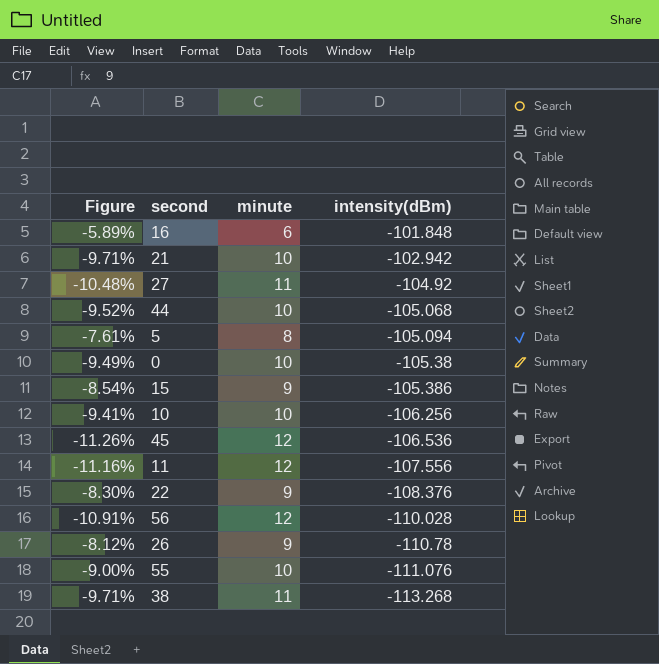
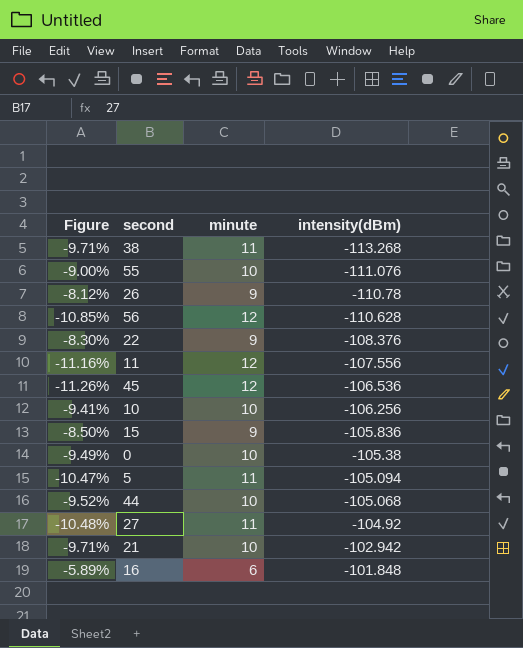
row order: intensity(dBm) descending -> intensity(dBm) ascending
56 | Figure: -10.91% -> -10.85%
56 | intensity(dBm): -110.028 -> -110.628
15 | Figure: -8.54% -> -8.50%
15 | intensity(dBm): -105.386 -> -105.836
5 | Figure: -7.61% -> -10.47%
5 | minute: 8 -> 11

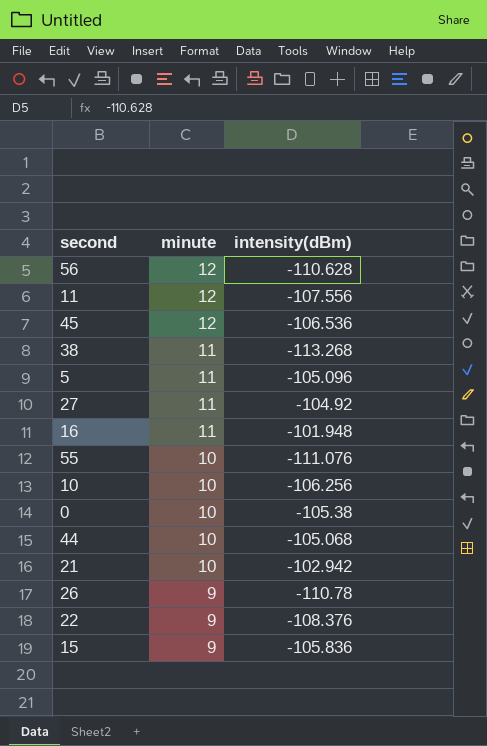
row order: intensity(dBm) ascending -> minute descending
column Figure | formula: [minute] / [intensity(dBm)] -> none
5 | intensity(dBm): -105.094 -> -105.096
16 | minute: 6 -> 11
16 | intensity(dBm): -101.848 -> -101.948

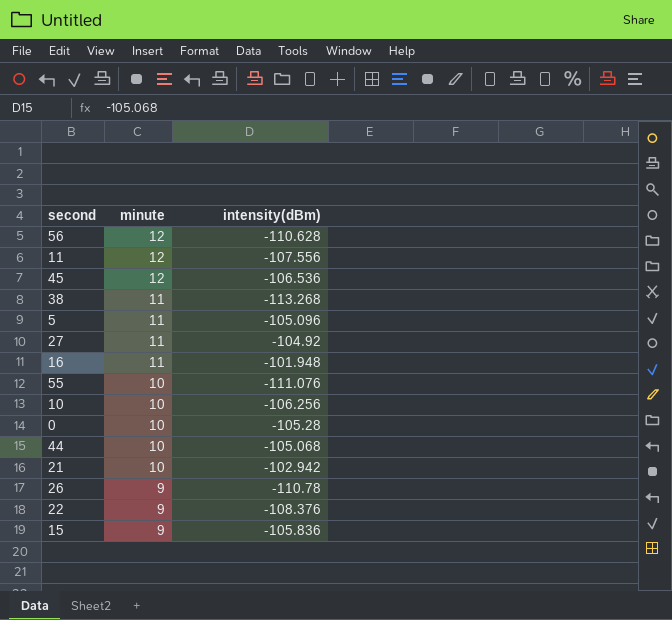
0 | intensity(dBm): -105.38 -> -105.28

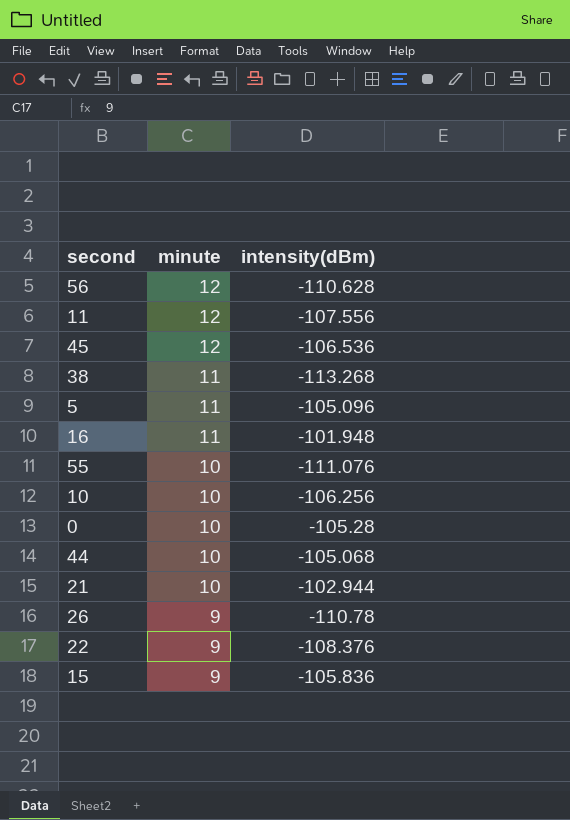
row 27: 11 | -104.92 -> none
21 | intensity(dBm): -102.942 -> -102.944

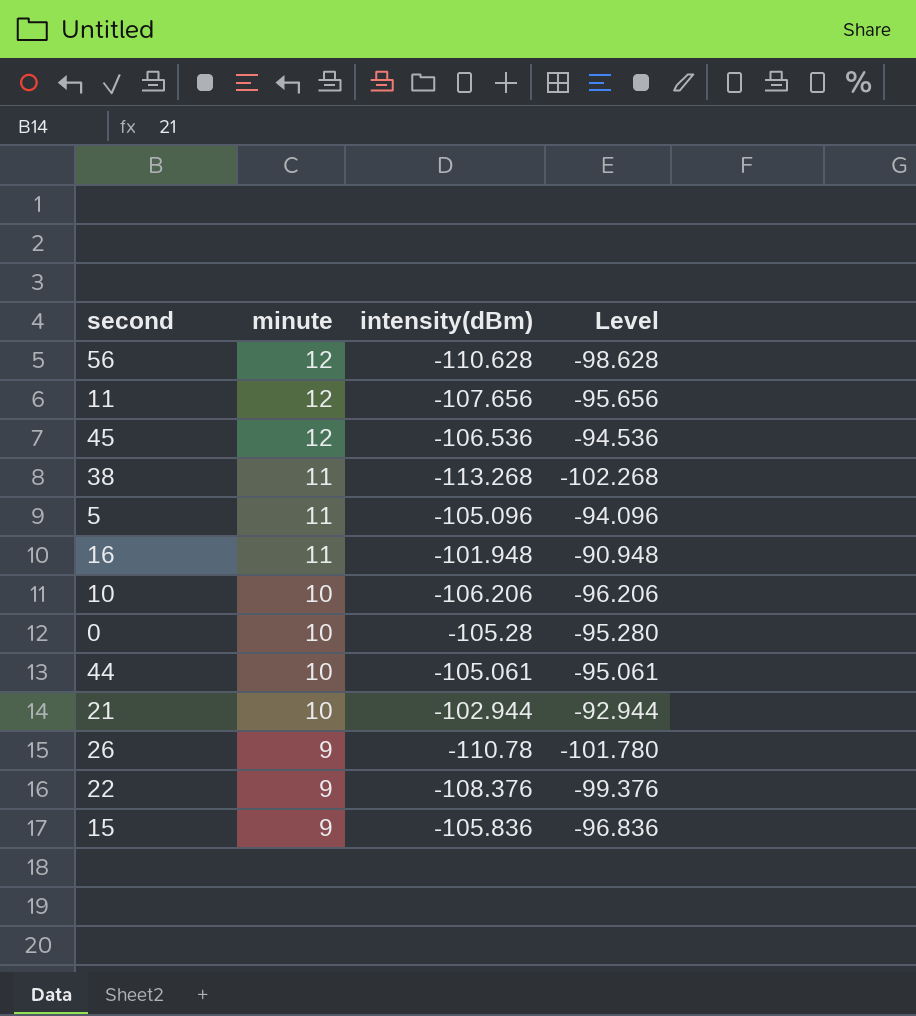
column Level | formula: none -> [minute] + [intensity(dBm)]
row 55: 10 | -111.076 -> none
11 | intensity(dBm): -107.556 -> -107.656
10 | intensity(dBm): -106.256 -> -106.206
44 | intensity(dBm): -105.068 -> -105.061

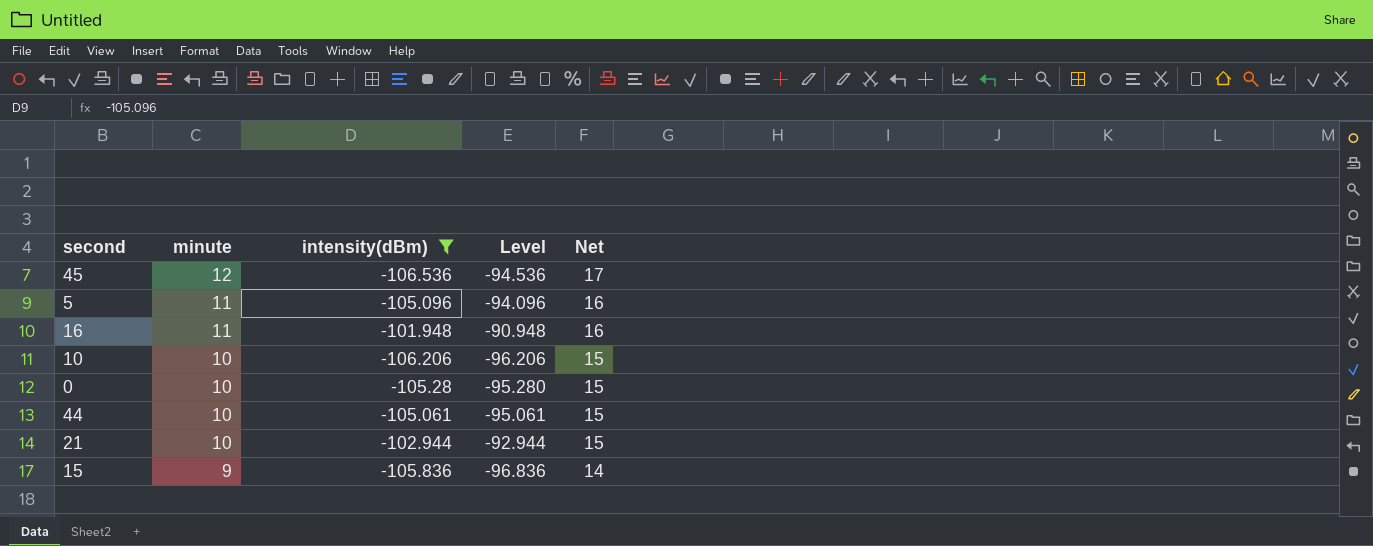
filter: none -> intensity(dBm) >= -106.536
column Net | formula: none -> [minute] + 5

